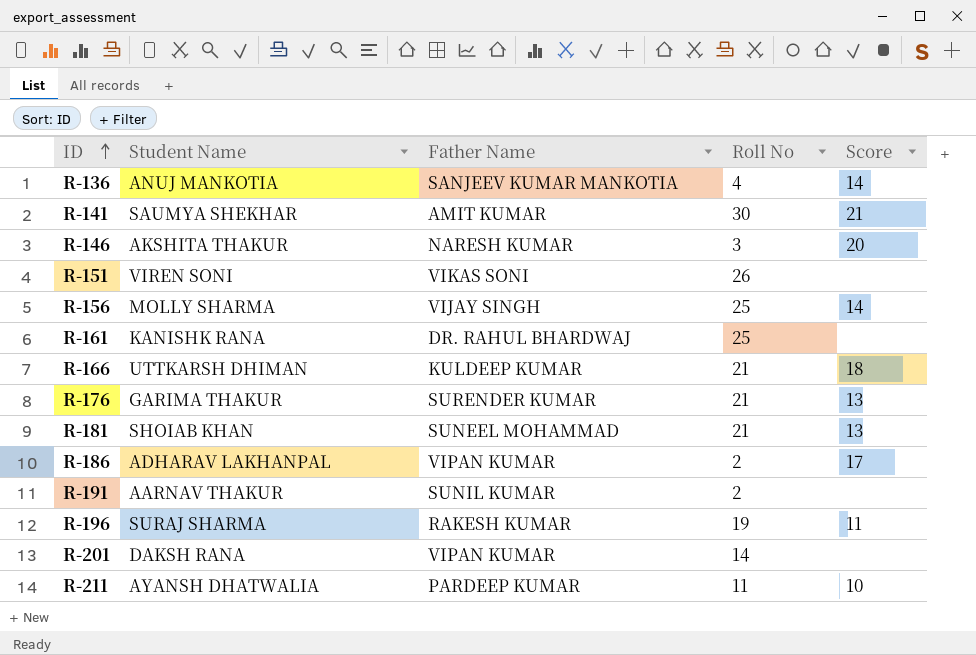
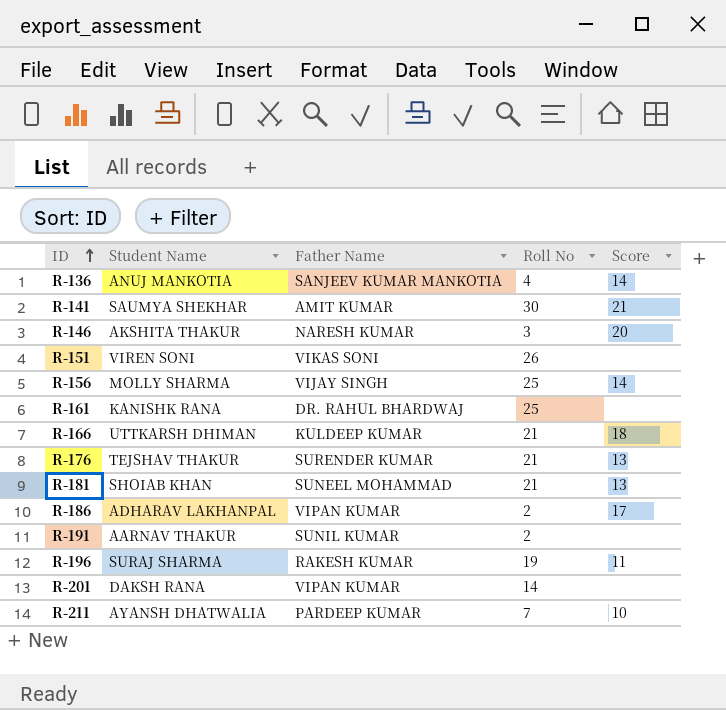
R-176 | Student Name: GARIMA THAKUR -> TEJSHAV THAKUR
R-211 | Roll No: 11 -> 7

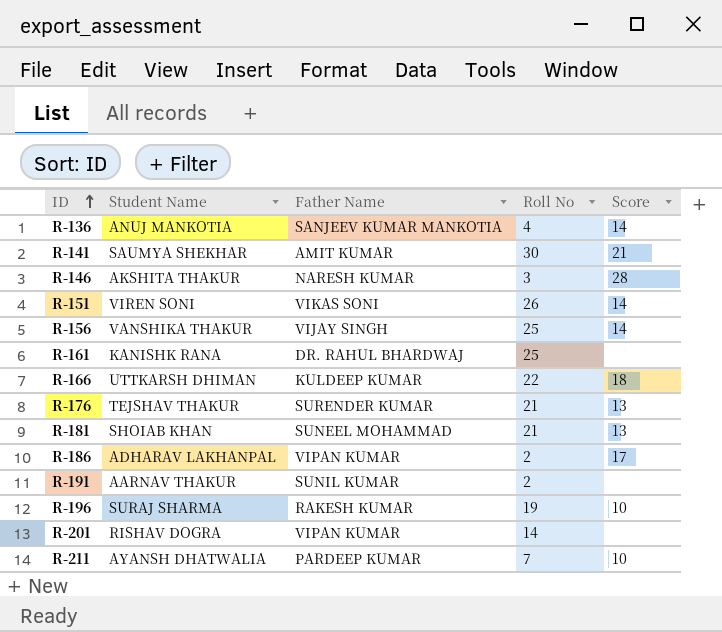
R-146 | Score: 20 -> 28
R-151 | Score: none -> 14
R-156 | Student Name: MOLLY SHARMA -> VANSHIKA THAKUR
R-166 | Roll No: 21 -> 22
R-196 | Score: 11 -> 10
R-201 | Student Name: DAKSH RANA -> RISHAV DOGRA

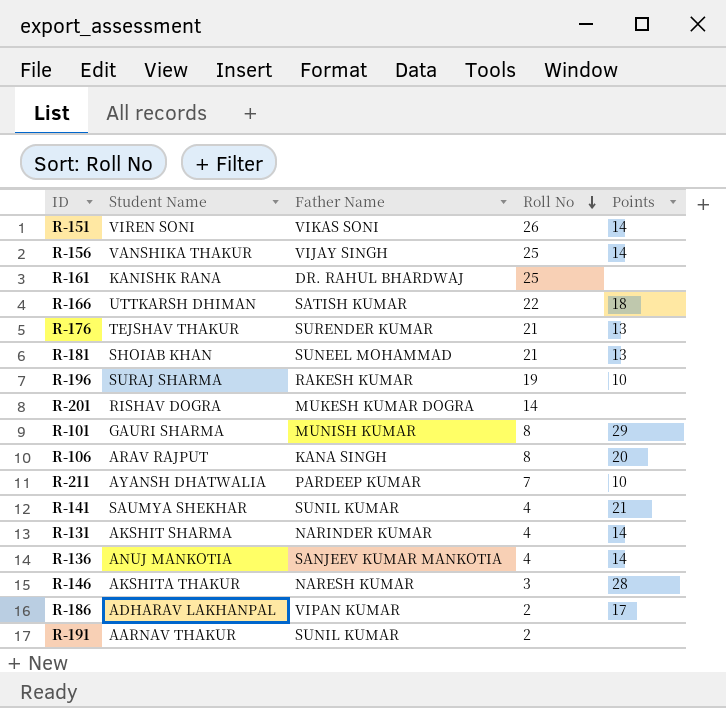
row order: ID ascending -> Roll No descending
column name: Score -> Points
R-166 | Father Name: KULDEEP KUMAR -> SATISH KUMAR
R-201 | Father Name: VIPAN KUMAR -> MUKESH KUMAR DOGRA
row R-101: none -> GAURI SHARMA | MUNISH KUMAR | 8 | 29
row R-106: none -> ARAV RAJPUT | KANA SINGH | 8 | 20
R-141 | Father Name: AMIT KUMAR -> SUNIL KUMAR
R-141 | Roll No: 30 -> 4
row R-131: none -> AKSHIT SHARMA | NARINDER KUMAR | 4 | 14

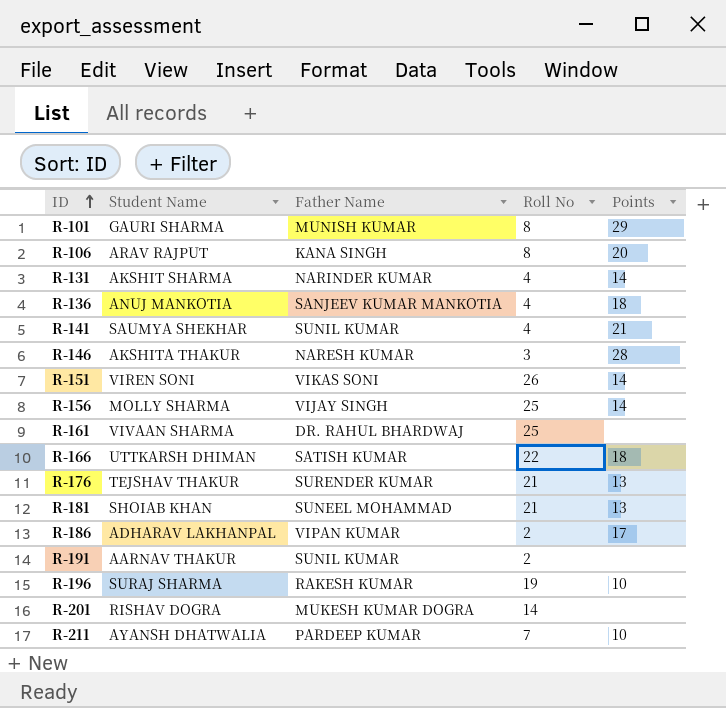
row order: Roll No descending -> ID ascending
R-136 | Points: 14 -> 18
R-156 | Student Name: VANSHIKA THAKUR -> MOLLY SHARMA
R-161 | Student Name: KANISHK RANA -> VIVAAN SHARMA

